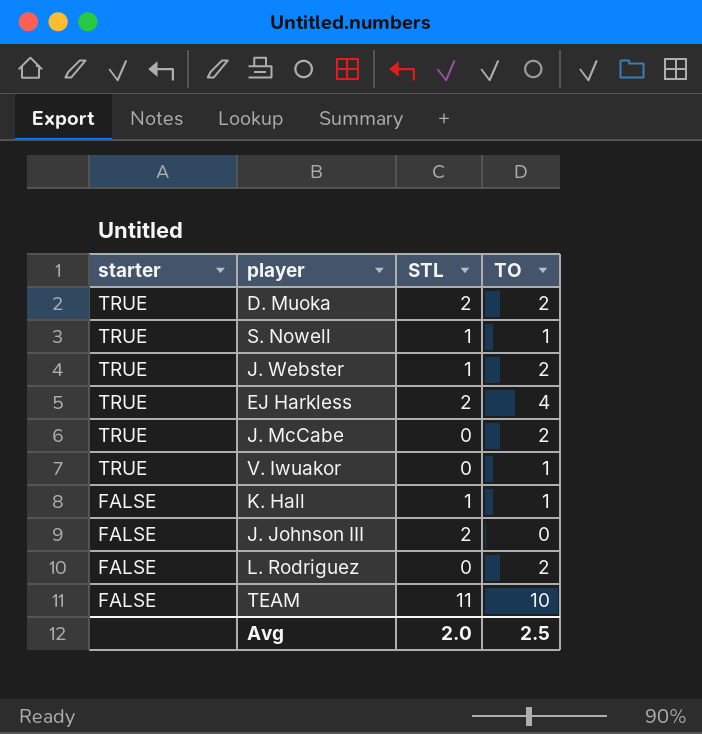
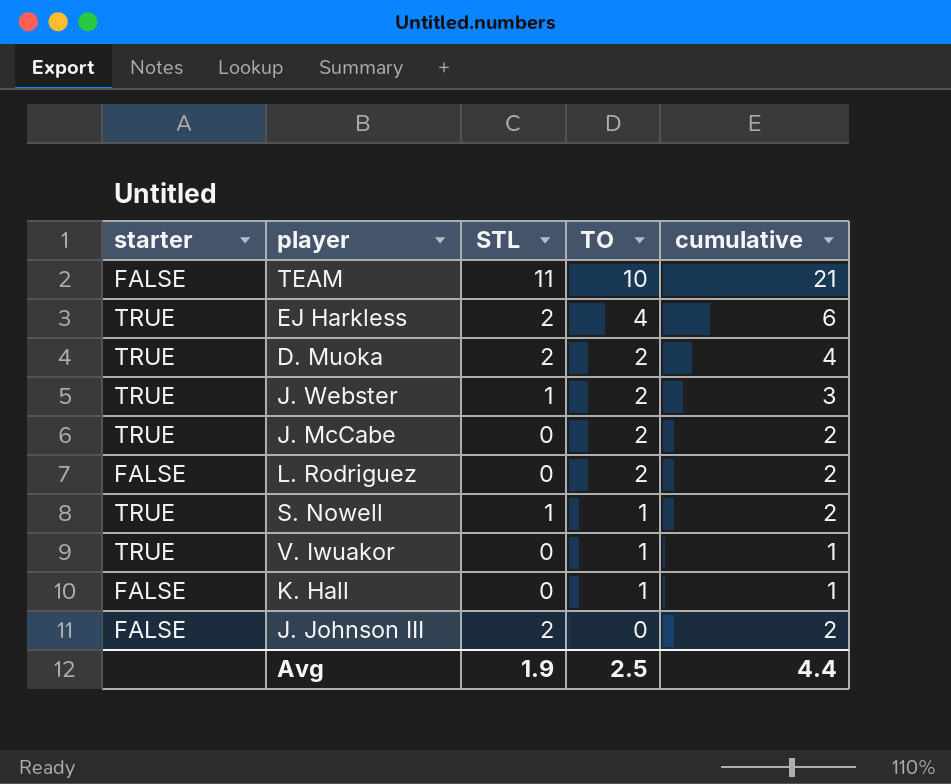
row order: starter descending -> TO descending
column cumulative | formula: none -> [STL] + [TO]
K. Hall | STL: 1 -> 0
Avg | STL: 2.0 -> 1.9

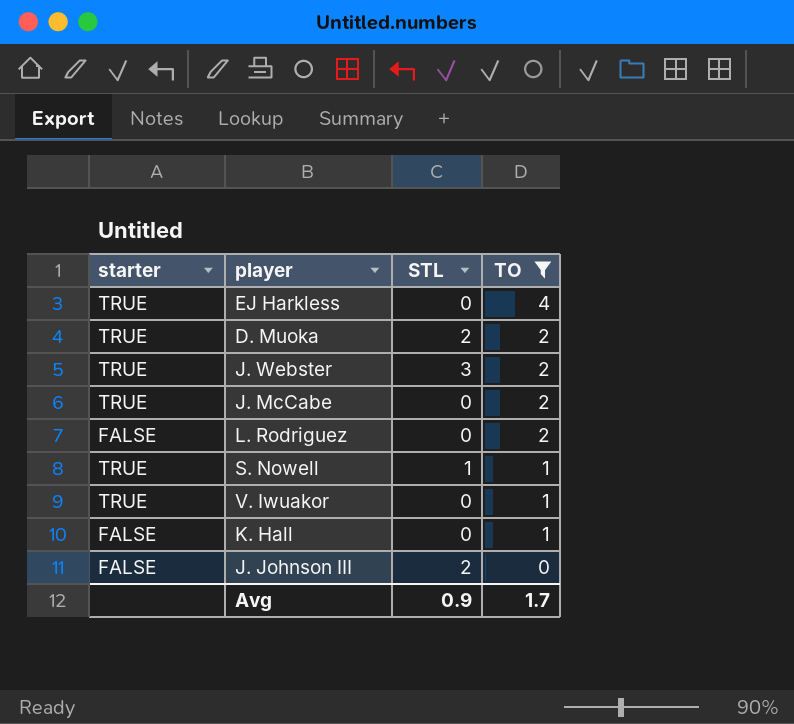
filter: none -> TO != 10
column cumulative | formula: [STL] + [TO] -> none
EJ Harkless | STL: 2 -> 0
J. Webster | STL: 1 -> 3
Avg | STL: 1.9 -> 0.9
Avg | TO: 2.5 -> 1.7

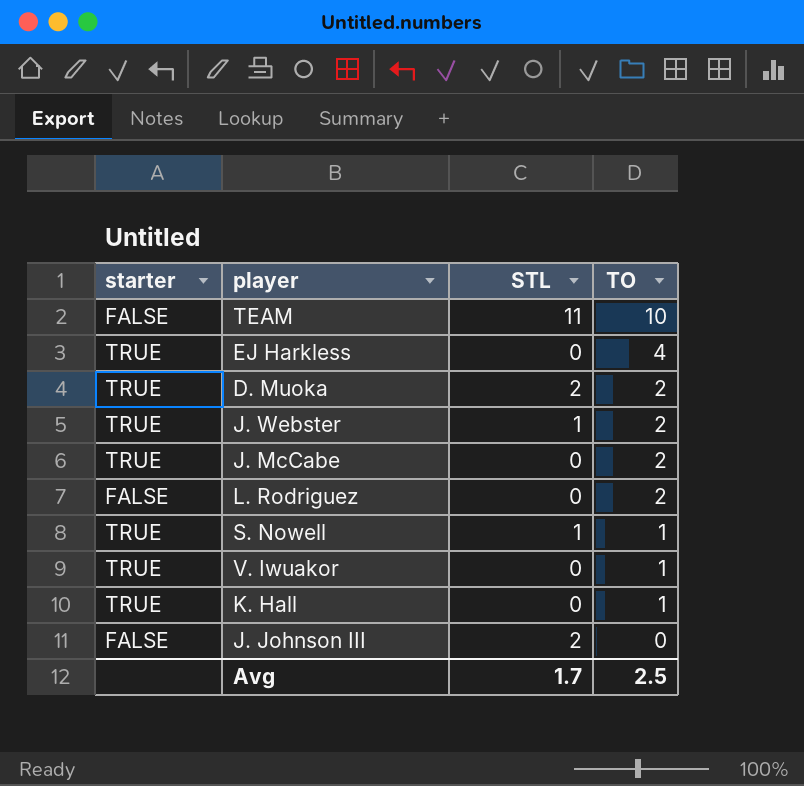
filter: TO != 10 -> none
J. Webster | STL: 3 -> 1
K. Hall | starter: FALSE -> TRUE
Avg | STL: 0.9 -> 1.7
Avg | TO: 1.7 -> 2.5

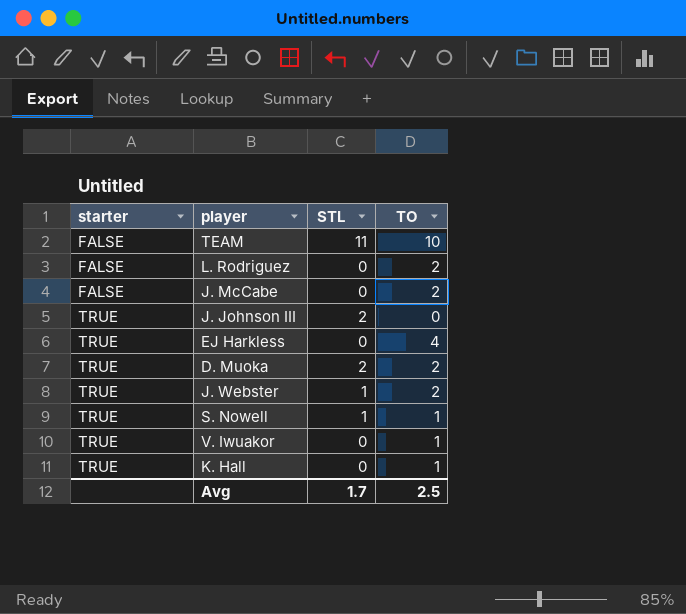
row order: TO descending -> starter ascending
J. McCabe | starter: TRUE -> FALSE
J. Johnson III | starter: FALSE -> TRUE

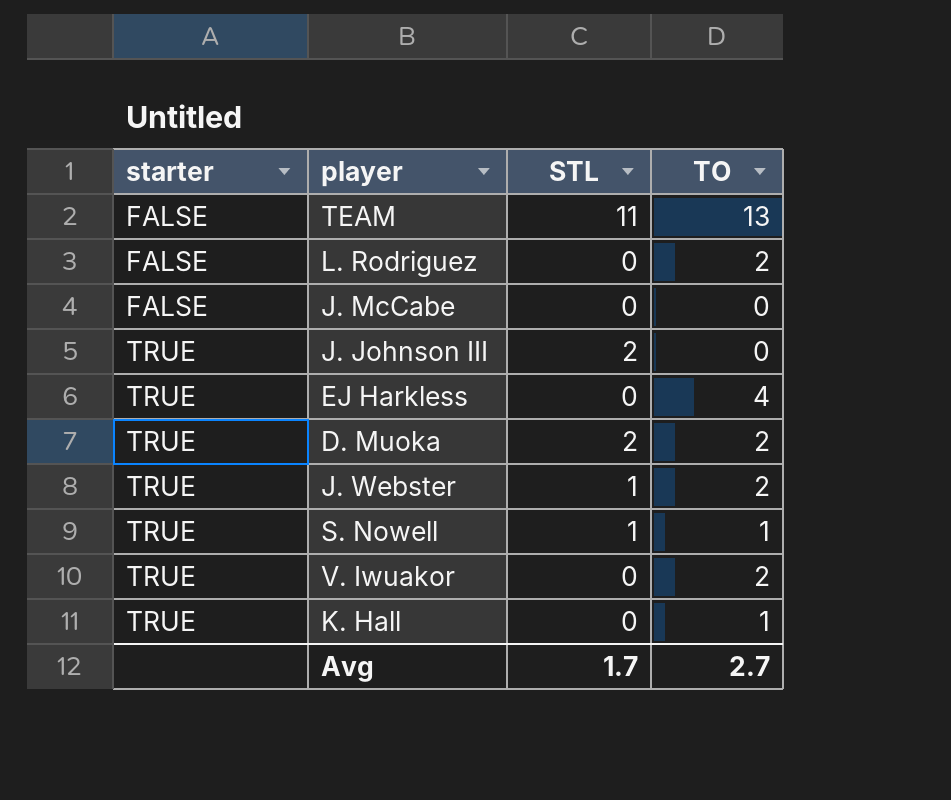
TEAM | TO: 10 -> 13
J. McCabe | TO: 2 -> 0
V. Iwuakor | TO: 1 -> 2
Avg | TO: 2.5 -> 2.7

